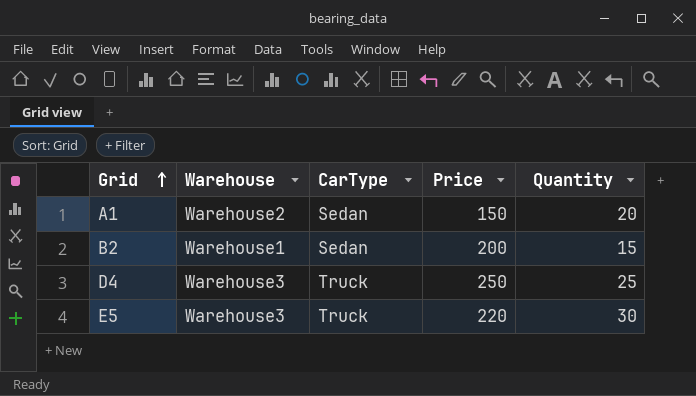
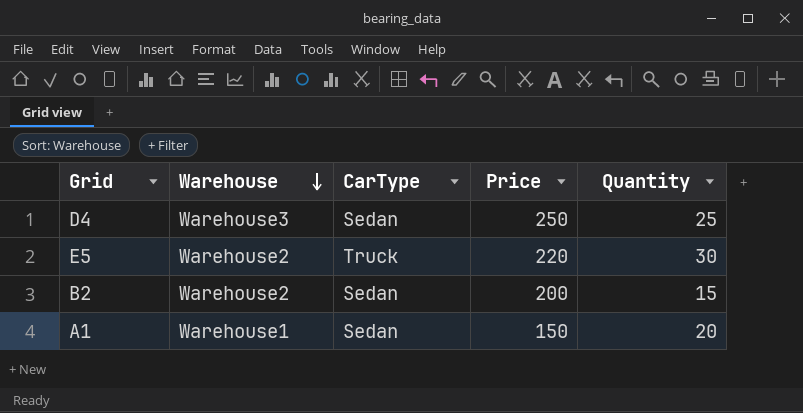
row order: Grid ascending -> Warehouse descending
D4 | CarType: Truck -> Sedan
E5 | Warehouse: Warehouse3 -> Warehouse2
B2 | Warehouse: Warehouse1 -> Warehouse2
A1 | Warehouse: Warehouse2 -> Warehouse1

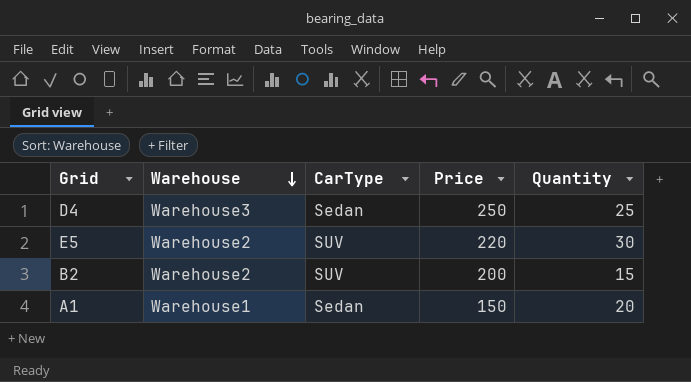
E5 | CarType: Truck -> SUV
B2 | CarType: Sedan -> SUV

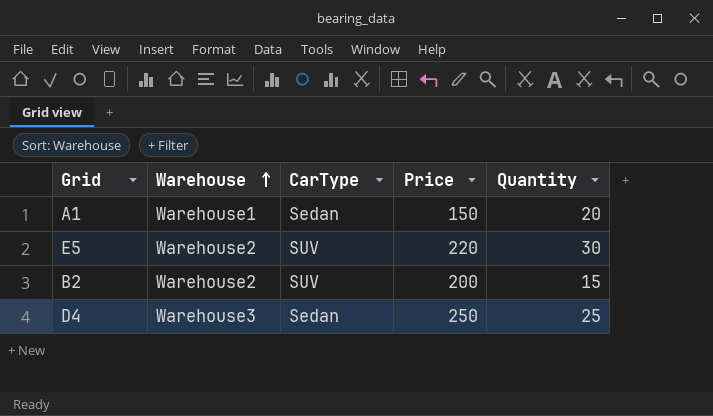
row order: Warehouse descending -> Warehouse ascending

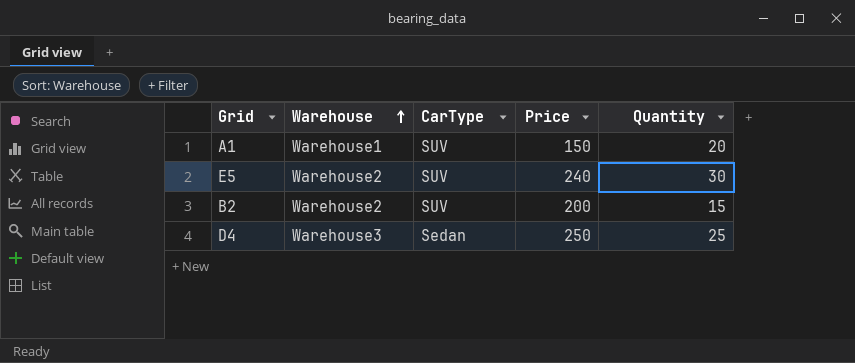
A1 | CarType: Sedan -> SUV
E5 | Price: 220 -> 240

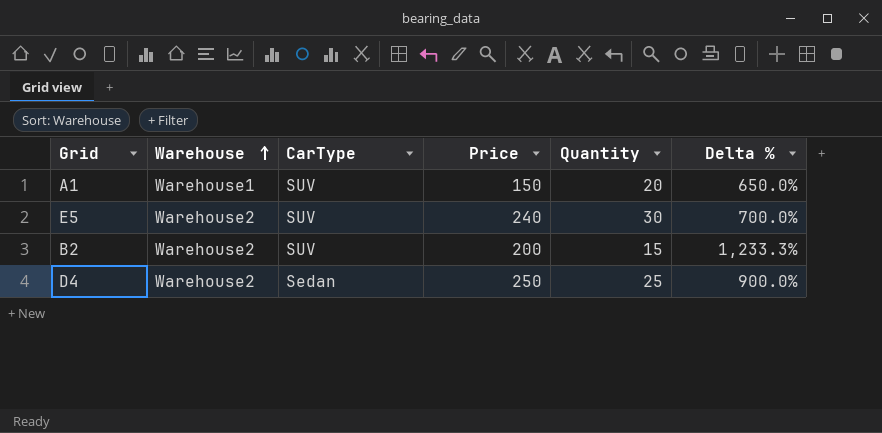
column Delta % | formula: none -> ([Price] - [Quantity]) / [Quantity]
D4 | Warehouse: Warehouse3 -> Warehouse2

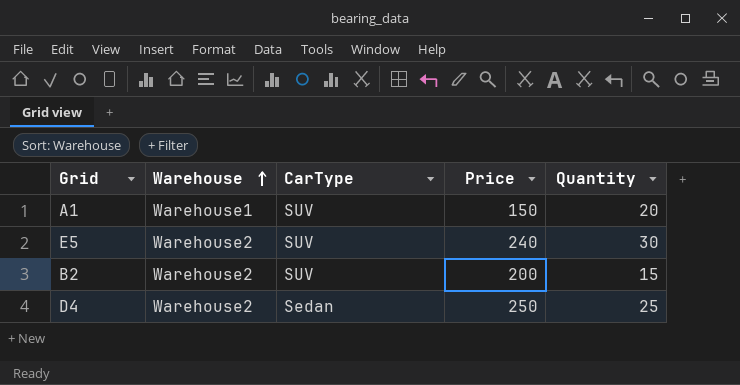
column Delta % | formula: ([Price] - [Quantity]) / [Quantity] -> none

